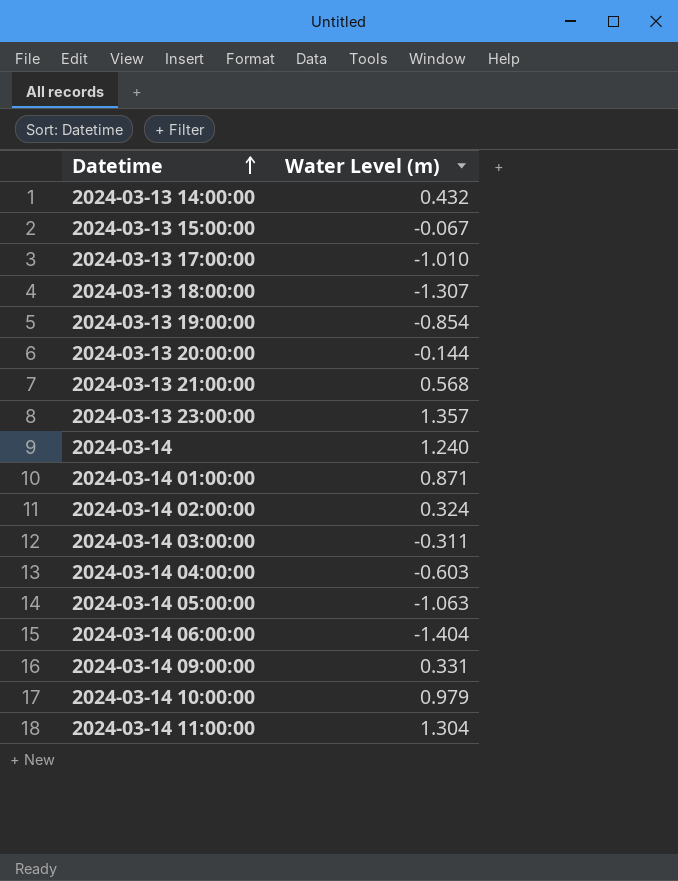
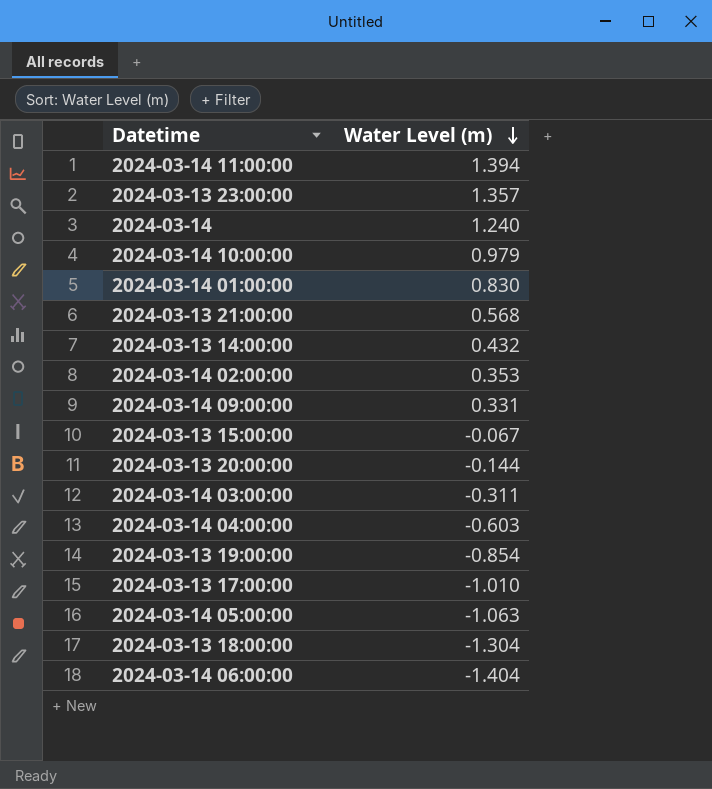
row order: Datetime ascending -> Water Level (m) descending
2024-03-14 11:00:00 | Water Level (m): 1.304 -> 1.394
2024-03-14 01:00:00 | Water Level (m): 0.871 -> 0.830
2024-03-14 02:00:00 | Water Level (m): 0.324 -> 0.353
2024-03-13 18:00:00 | Water Level (m): -1.307 -> -1.304

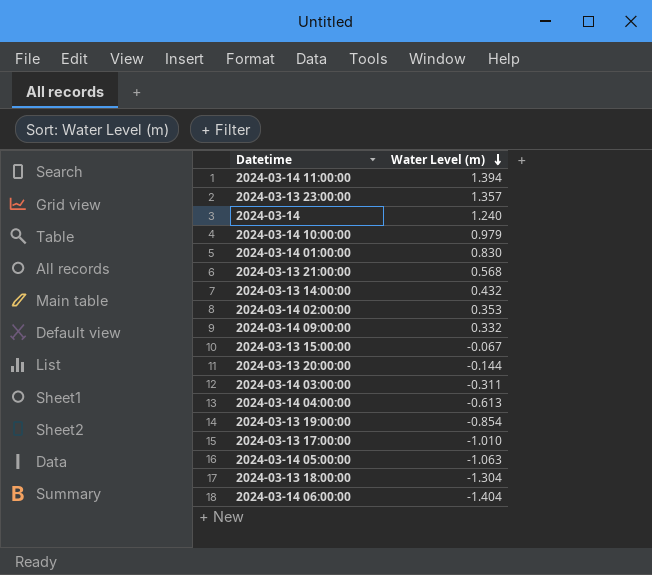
2024-03-14 09:00:00 | Water Level (m): 0.331 -> 0.332
2024-03-14 04:00:00 | Water Level (m): -0.603 -> -0.613

